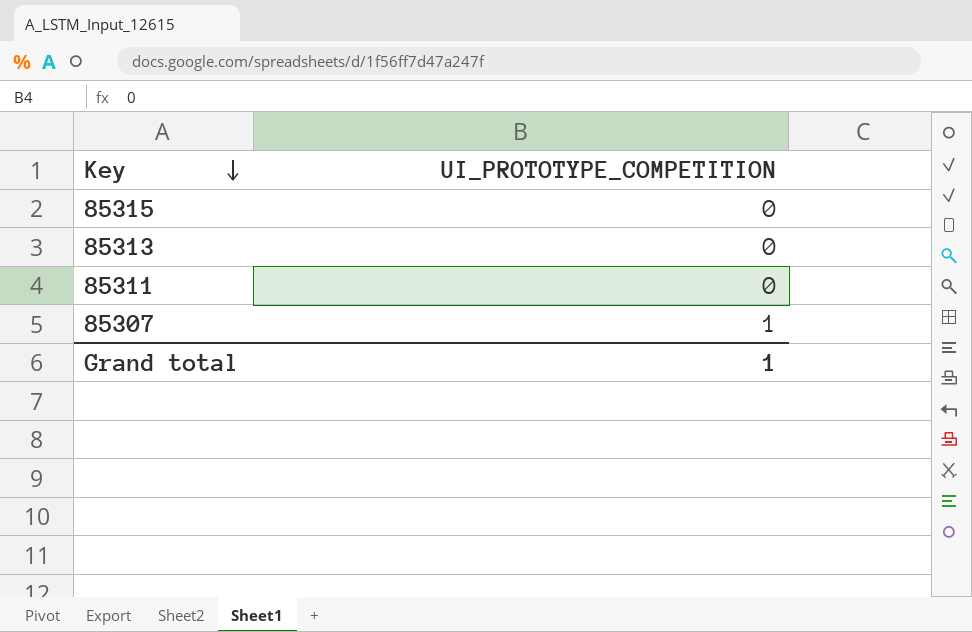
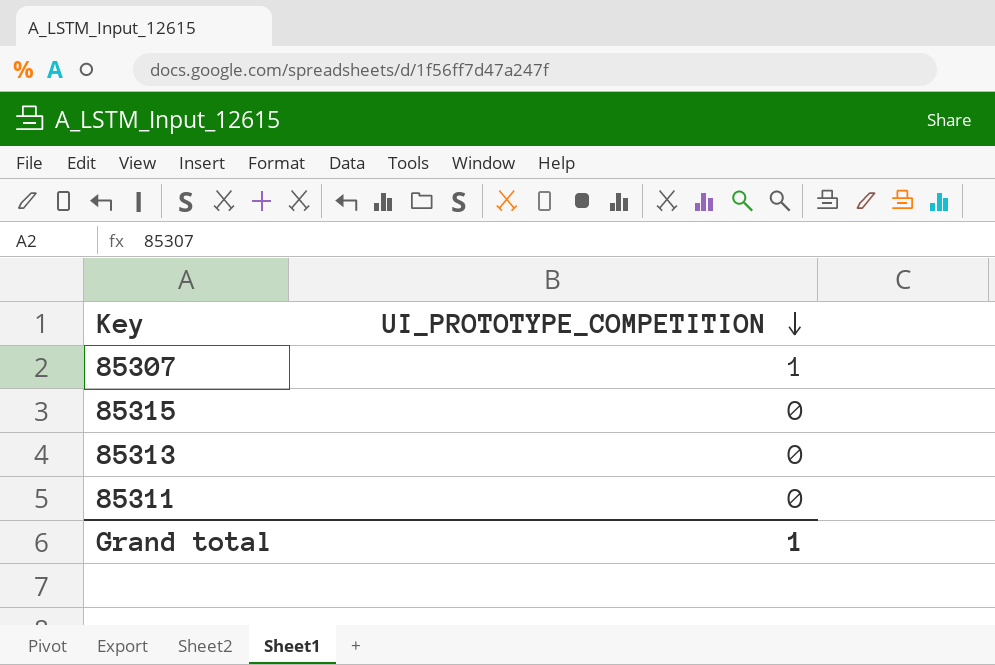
row order: Key descending -> UI_PROTOTYPE_COMPETITION descending

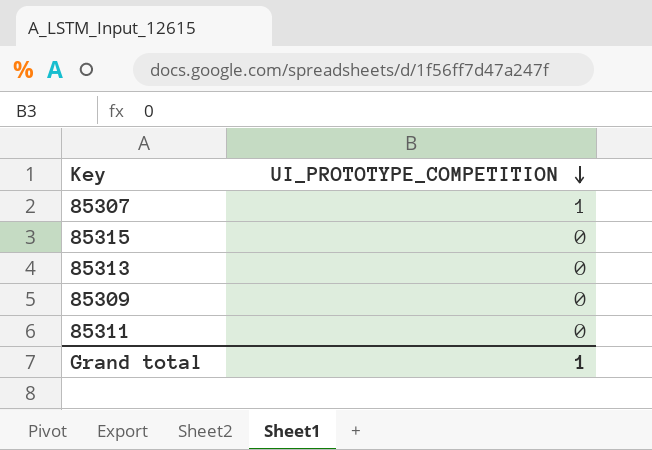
row 85309: none -> 0

